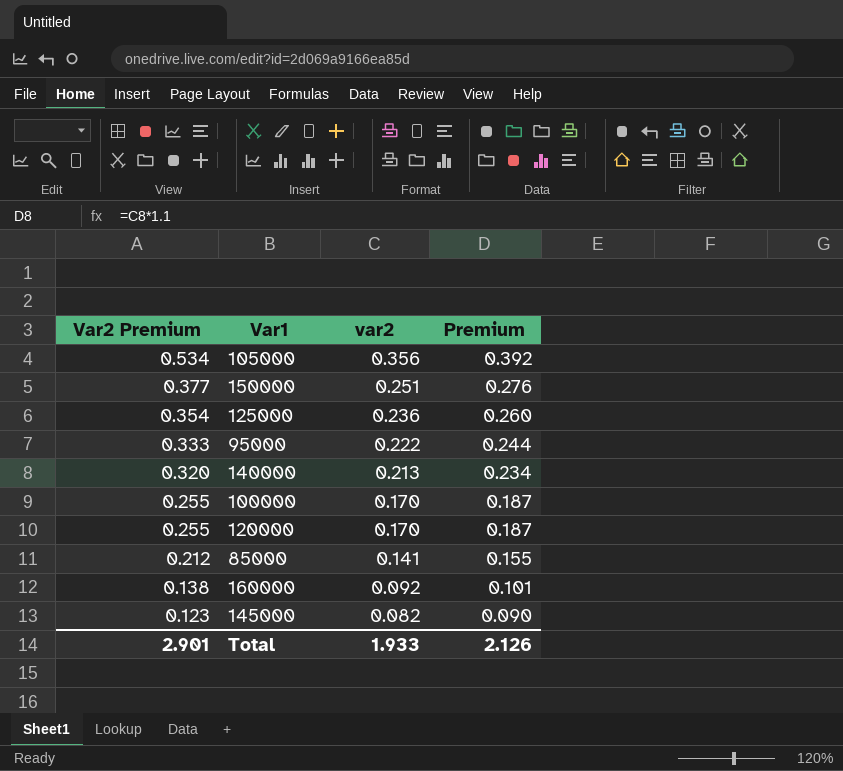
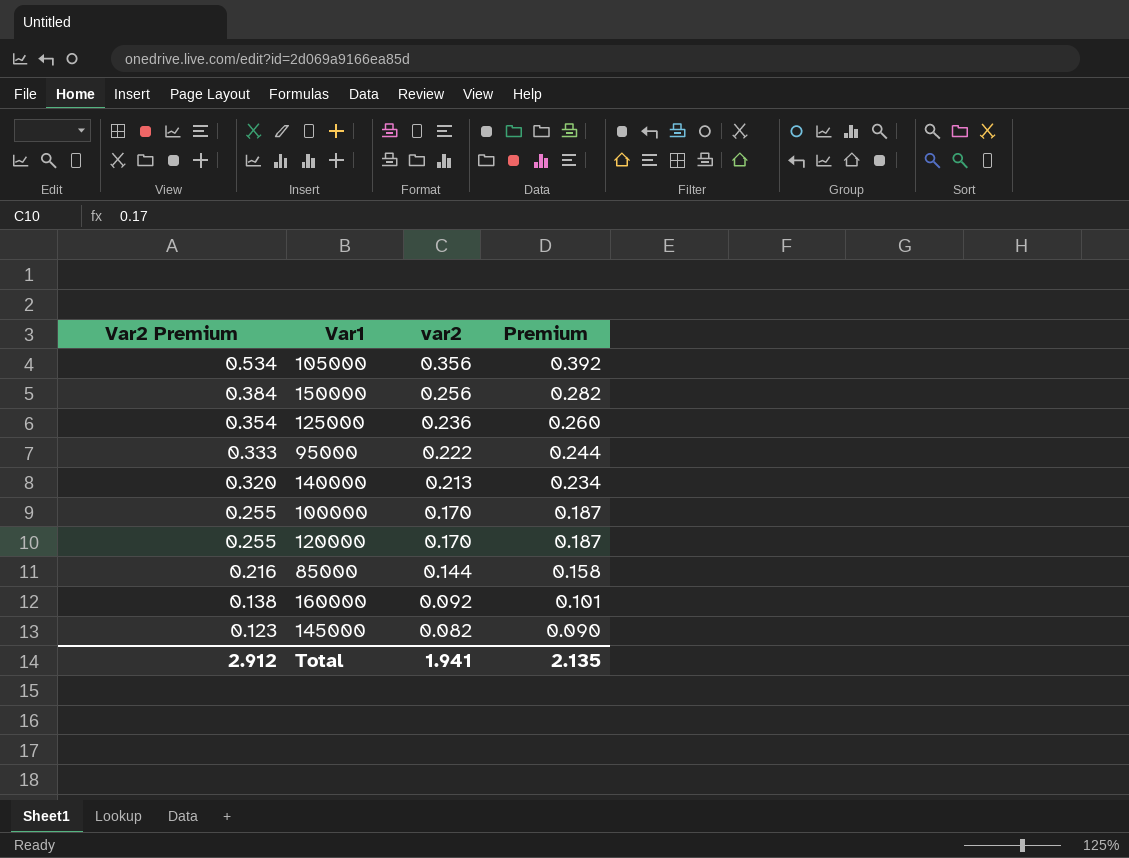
150000 | Var2 Premium: 0.377 -> 0.384
150000 | var2: 0.251 -> 0.256
150000 | Premium: 0.276 -> 0.282
85000 | Var2 Premium: 0.212 -> 0.216
85000 | var2: 0.141 -> 0.144
85000 | Premium: 0.155 -> 0.158
Total | Var2 Premium: 2.901 -> 2.912
Total | var2: 1.933 -> 1.941
Total | Premium: 2.126 -> 2.135

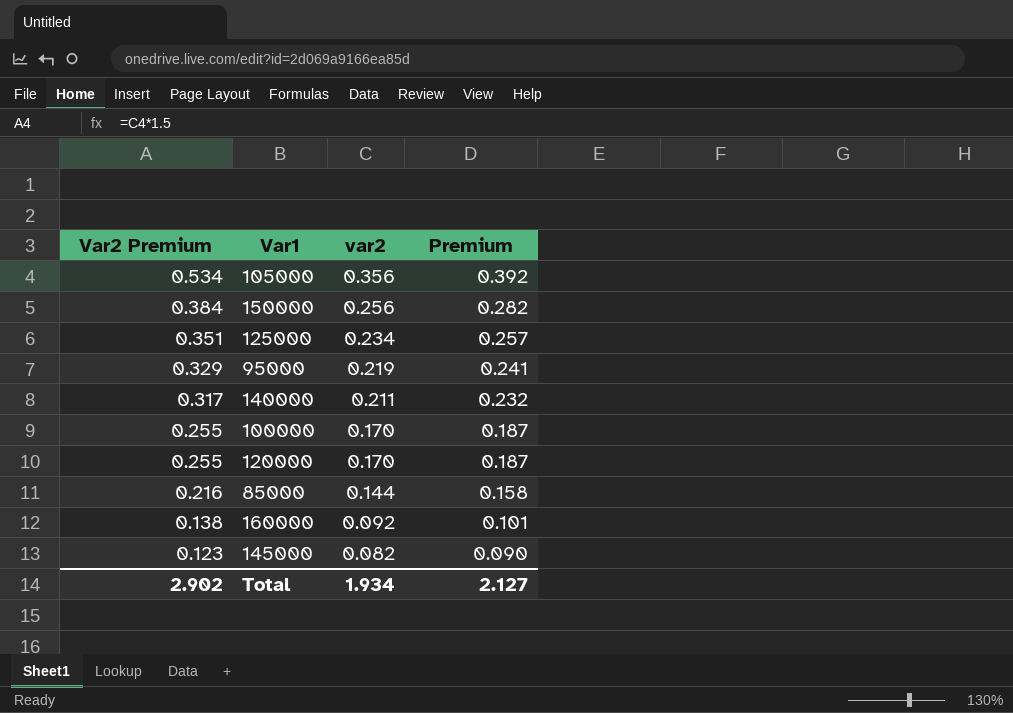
125000 | Var2 Premium: 0.354 -> 0.351
125000 | var2: 0.236 -> 0.234
125000 | Premium: 0.260 -> 0.257
95000 | Var2 Premium: 0.333 -> 0.329
95000 | var2: 0.222 -> 0.219
95000 | Premium: 0.244 -> 0.241
140000 | Var2 Premium: 0.320 -> 0.317
140000 | var2: 0.213 -> 0.211
140000 | Premium: 0.234 -> 0.232
Total | Var2 Premium: 2.912 -> 2.902
Total | var2: 1.941 -> 1.934
Total | Premium: 2.135 -> 2.127

